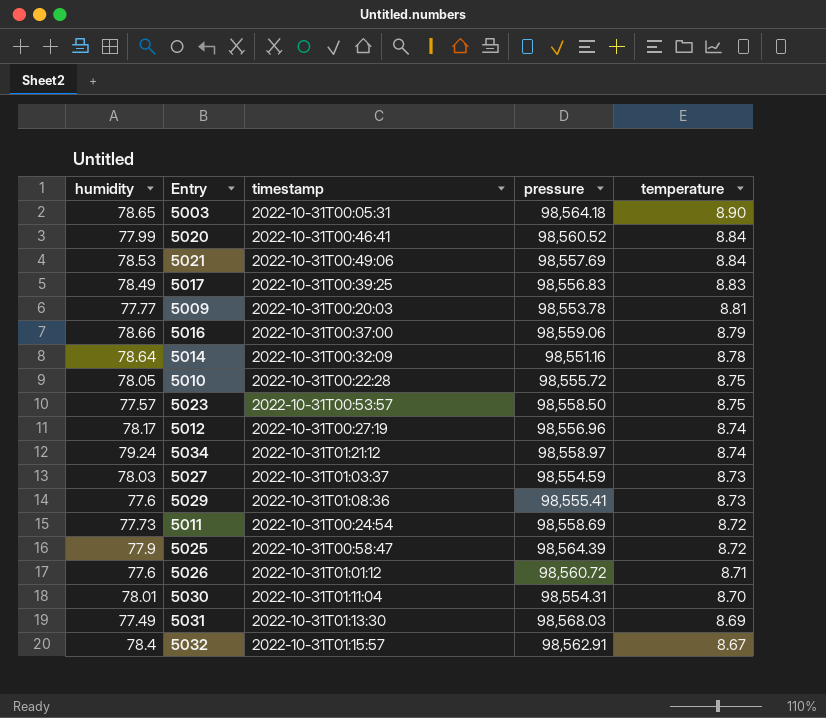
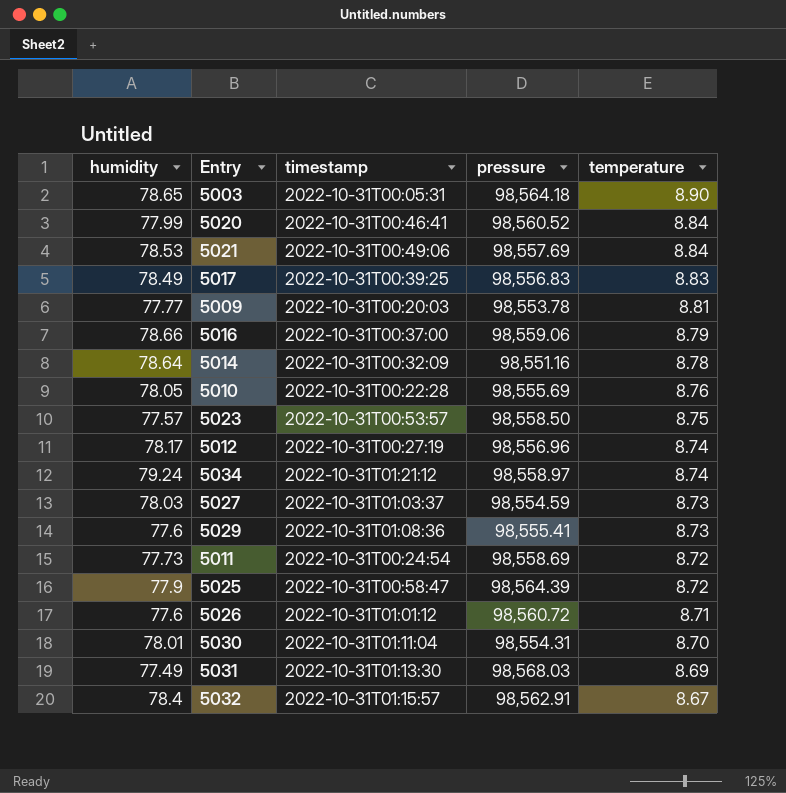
5010 | pressure: 98,555.72 -> 98,555.69
5010 | temperature: 8.75 -> 8.76

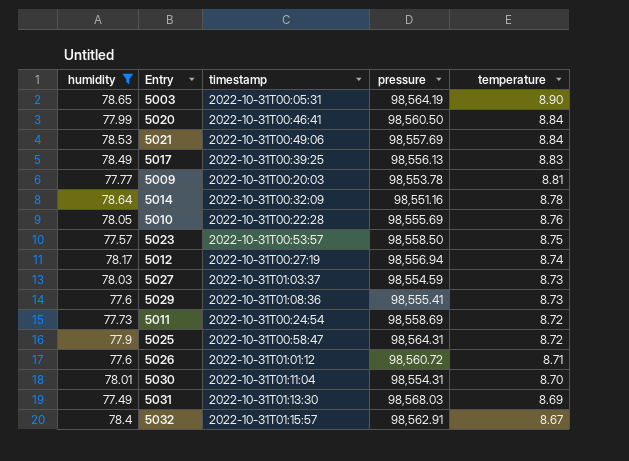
filter: none -> humidity <= 78.65
5003 | pressure: 98,564.18 -> 98,564.19
5020 | pressure: 98,560.52 -> 98,560.50
5017 | pressure: 98,556.83 -> 98,556.13
5012 | pressure: 98,556.96 -> 98,556.94
5025 | pressure: 98,564.39 -> 98,564.31

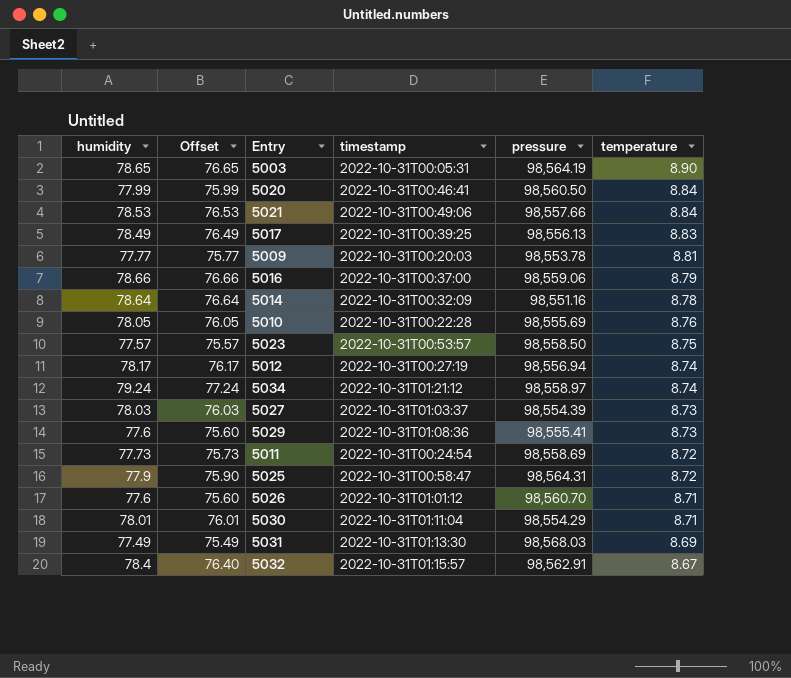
filter: humidity <= 78.65 -> none
column Offset | formula: none -> [humidity] - 2
5021 | pressure: 98,557.69 -> 98,557.66
5027 | pressure: 98,554.59 -> 98,554.39
5026 | pressure: 98,560.72 -> 98,560.70
5030 | pressure: 98,554.31 -> 98,554.29
5030 | temperature: 8.70 -> 8.71

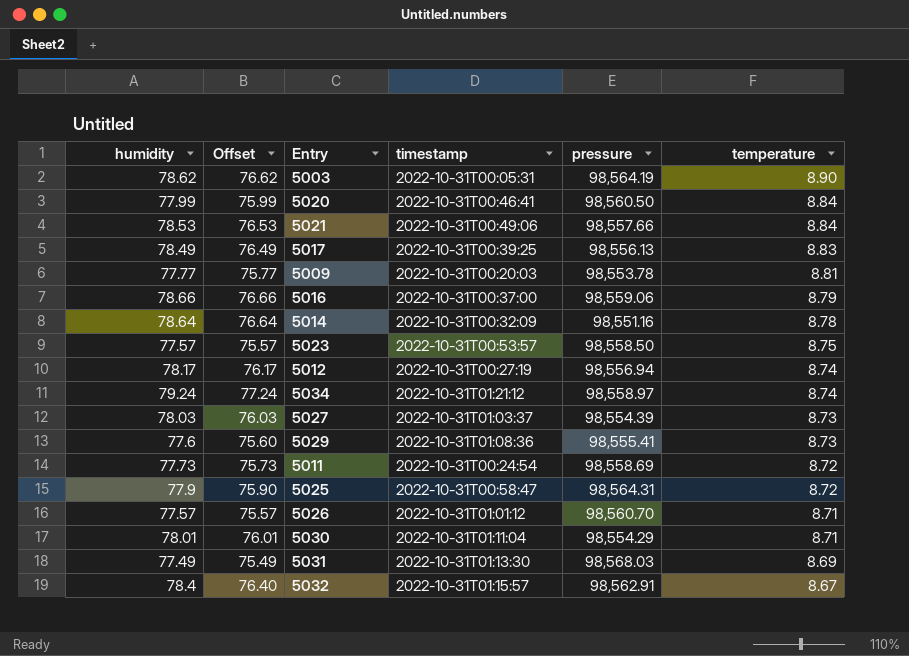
row 5010: 78.05 | 76.05 | 2022-10-31T00:22:28 | 98,555.69 | 8.76 -> none
5003 | humidity: 78.65 -> 78.62
5003 | Offset: 76.65 -> 76.62
5026 | humidity: 77.6 -> 77.57
5026 | Offset: 75.60 -> 75.57

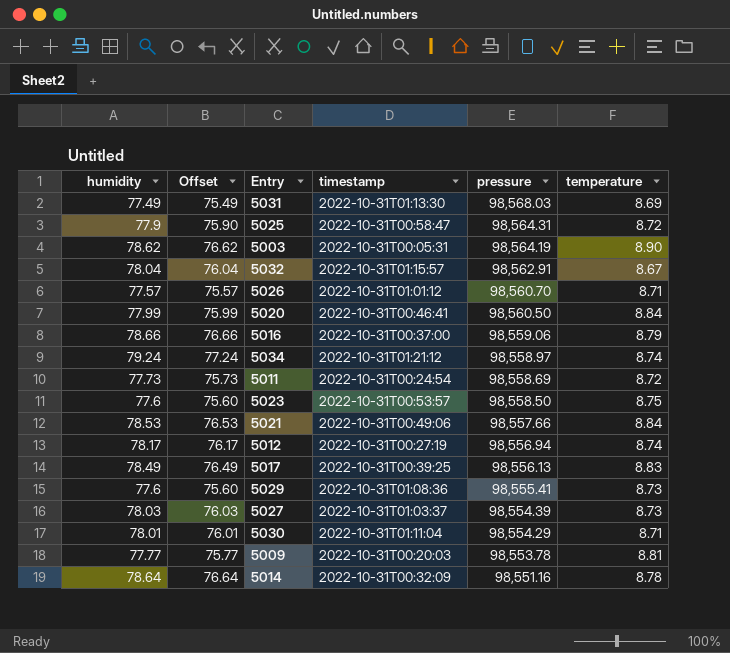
row order: temperature descending -> pressure descending
5032 | humidity: 78.4 -> 78.04
5032 | Offset: 76.40 -> 76.04
5023 | humidity: 77.57 -> 77.6
5023 | Offset: 75.57 -> 75.60

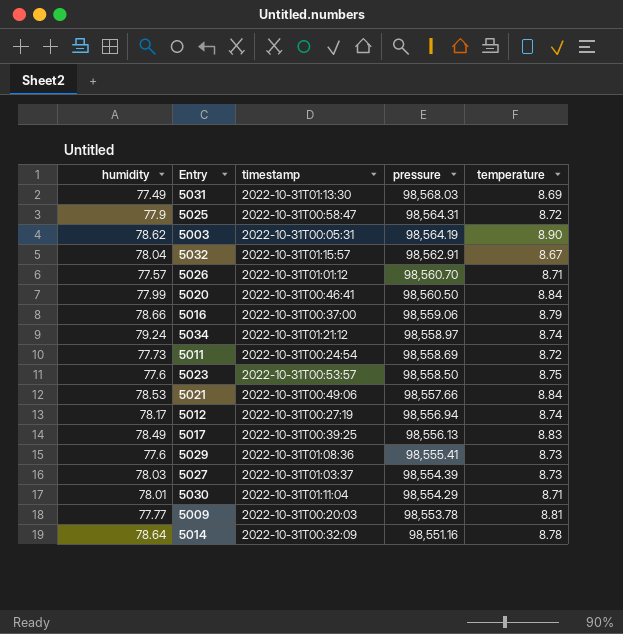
column Offset | formula: [humidity] - 2 -> none

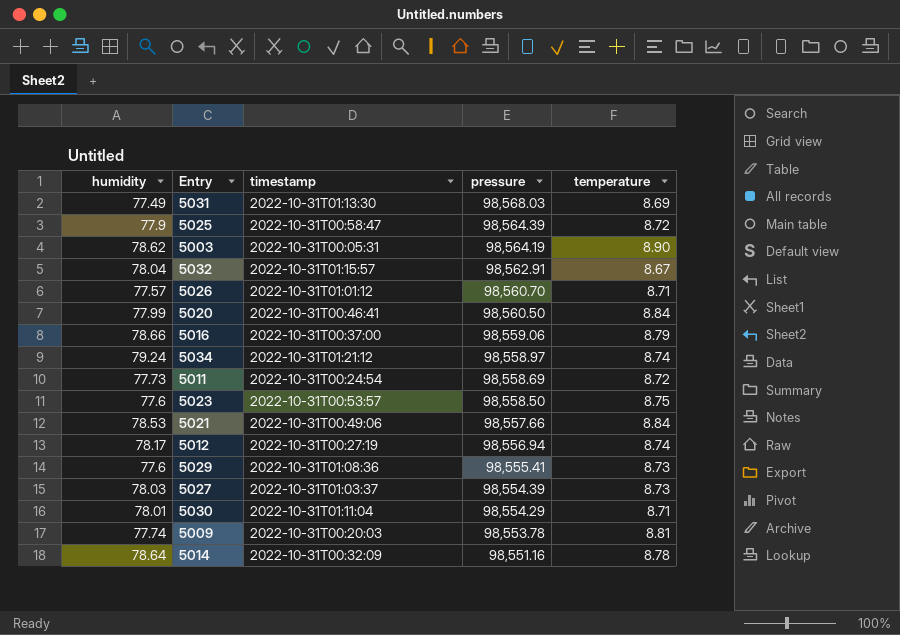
row 5017: 78.49 | 2022-10-31T00:39:25 | 98,556.13 | 8.83 -> none
5025 | pressure: 98,564.31 -> 98,564.39
5009 | humidity: 77.77 -> 77.74

